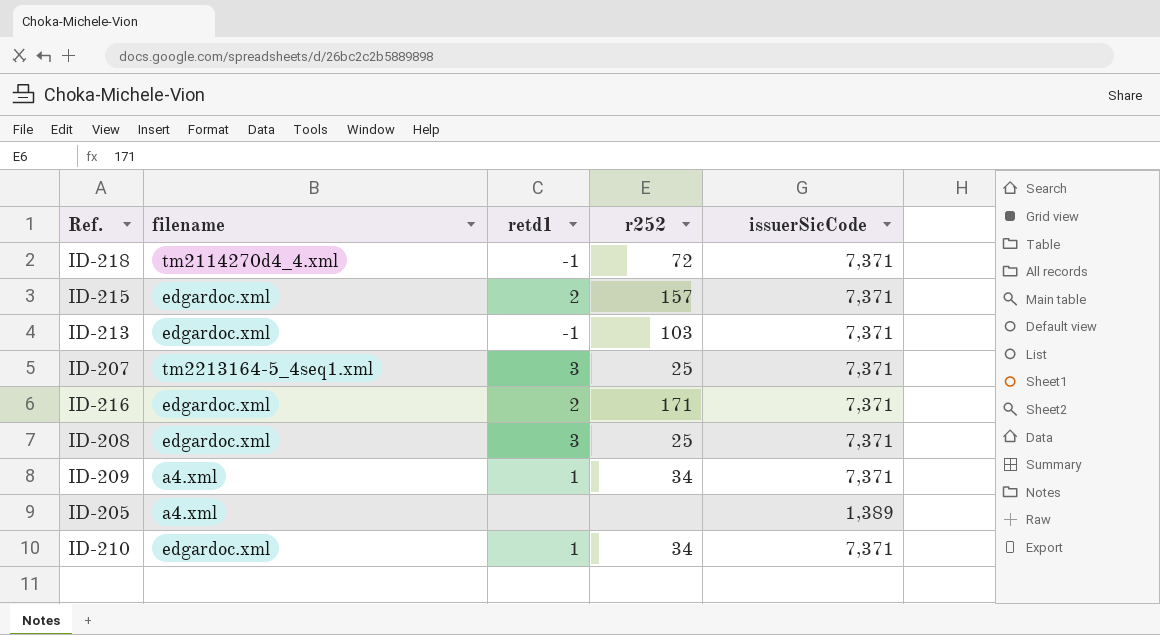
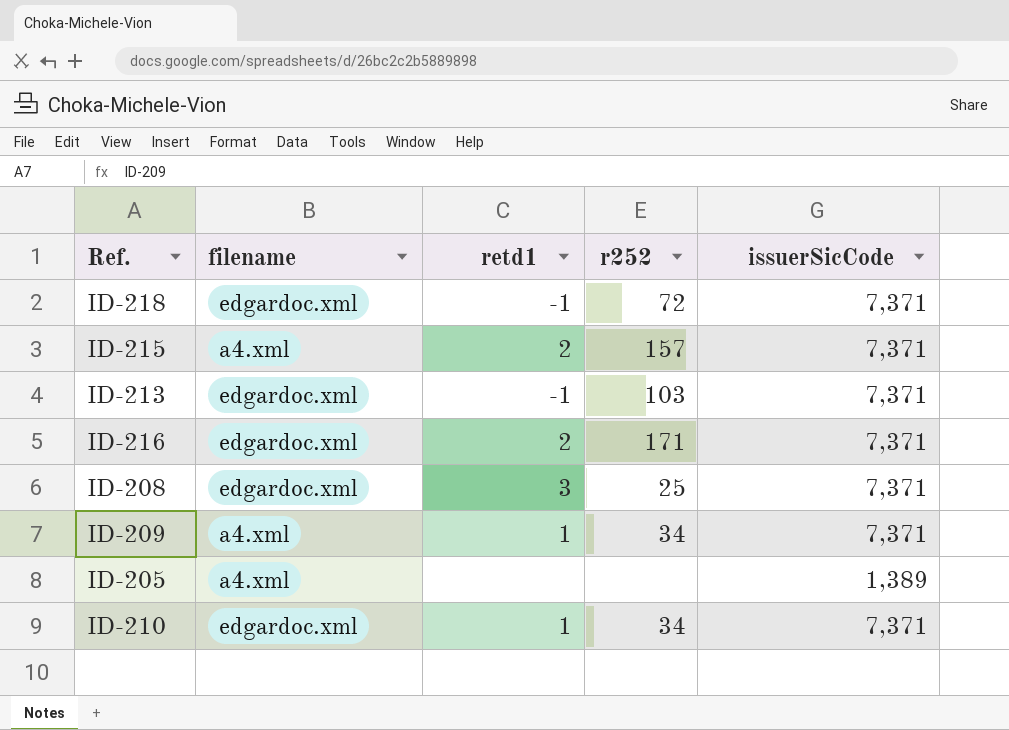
row ID-207: tm2213164-5_4seq1.xml | 3 | 25 | 7,371 -> none
ID-218 | filename: tm2114270d4_4.xml -> edgardoc.xml
ID-215 | filename: edgardoc.xml -> a4.xml

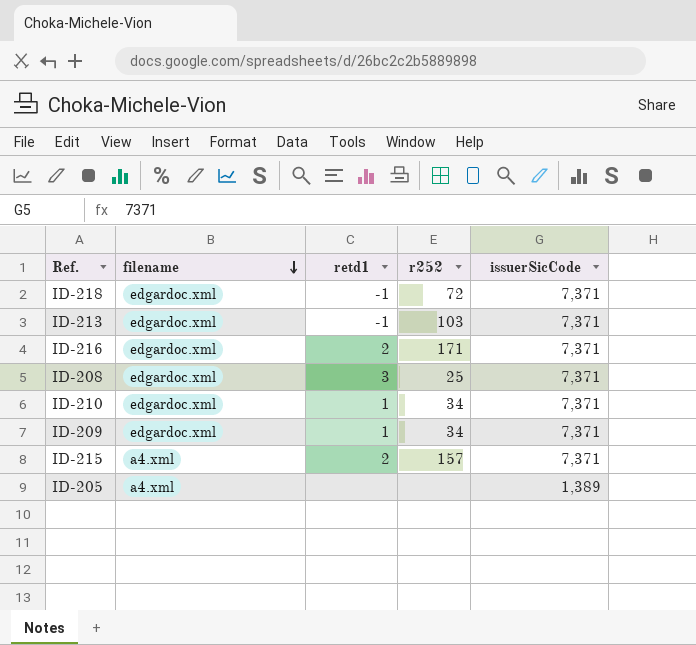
row order: none -> filename descending
ID-209 | filename: a4.xml -> edgardoc.xml

